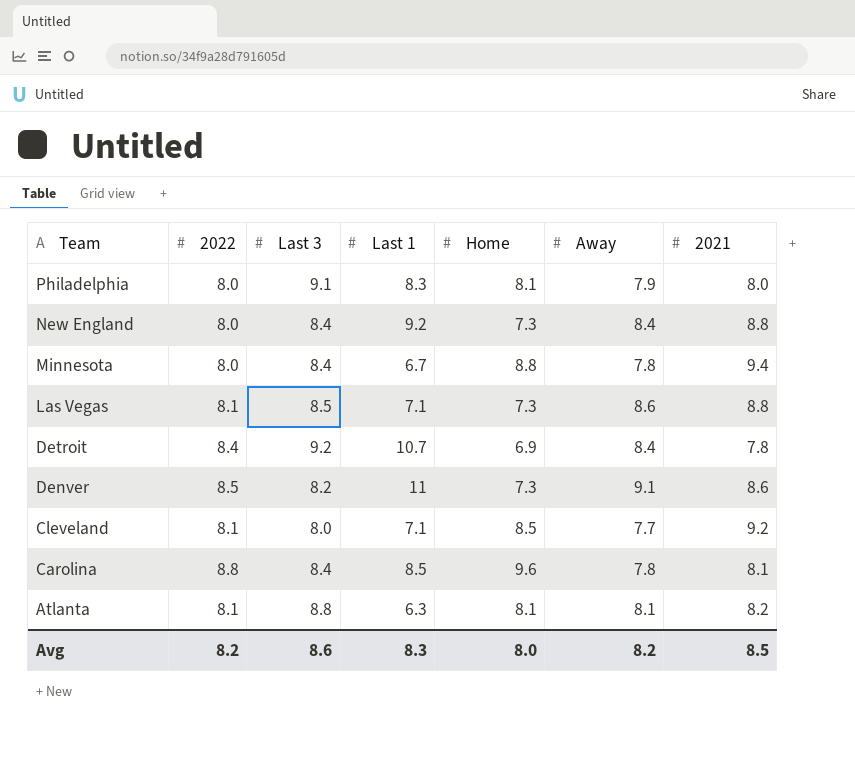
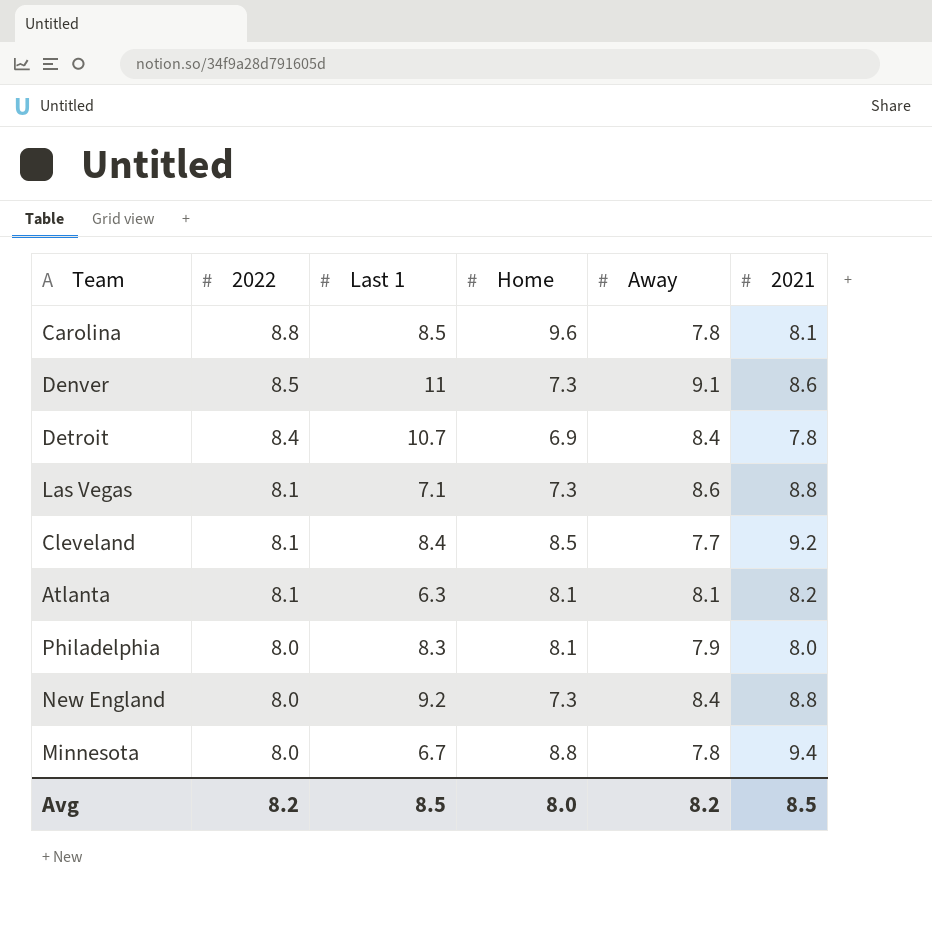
row order: Team descending -> 2022 descending
column Last 3 | position: 3 -> none
Cleveland | Last 1: 7.1 -> 8.4
Avg | Last 1: 8.3 -> 8.5

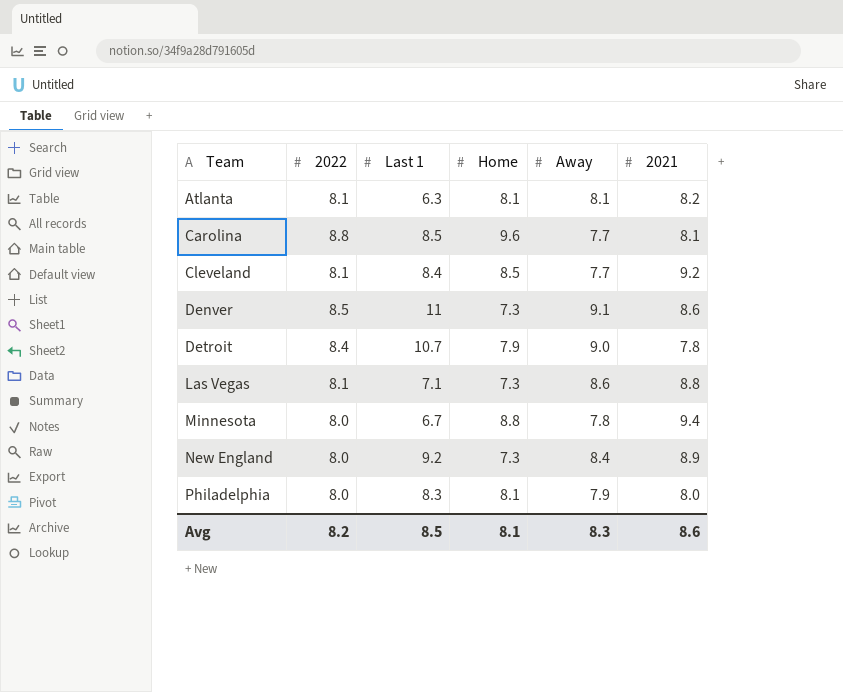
row order: 2022 descending -> Team ascending
Carolina | Away: 7.8 -> 7.7
Detroit | Home: 6.9 -> 7.9
Detroit | Away: 8.4 -> 9.0
New England | 2021: 8.8 -> 8.9
Avg | Home: 8.0 -> 8.1
Avg | Away: 8.2 -> 8.3
Avg | 2021: 8.5 -> 8.6

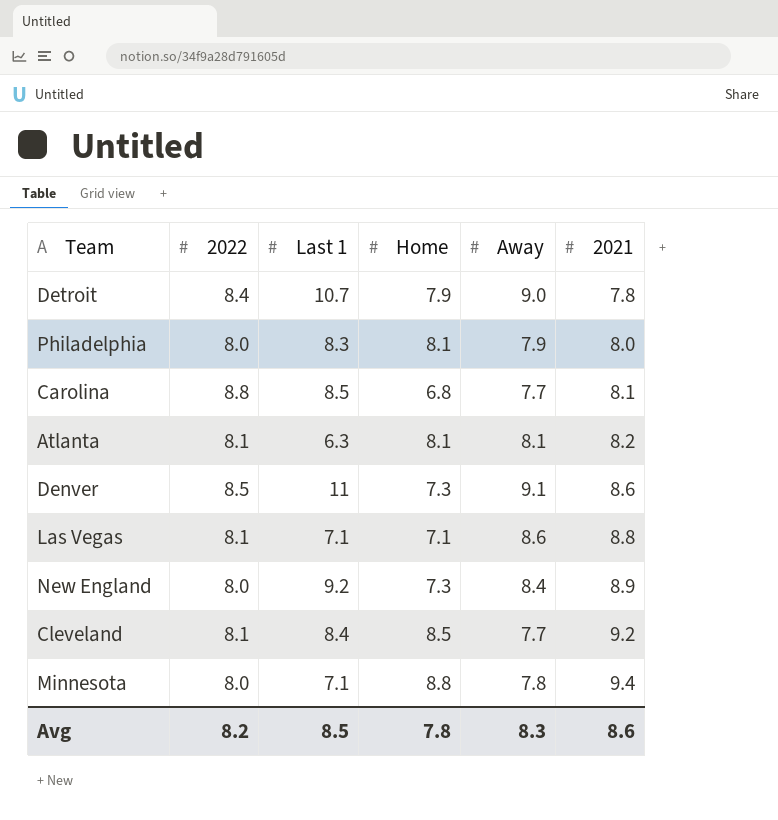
row order: Team ascending -> 2021 ascending
Carolina | Home: 9.6 -> 6.8
Las Vegas | Home: 7.3 -> 7.1
Minnesota | Last 1: 6.7 -> 7.1
Avg | Home: 8.1 -> 7.8

